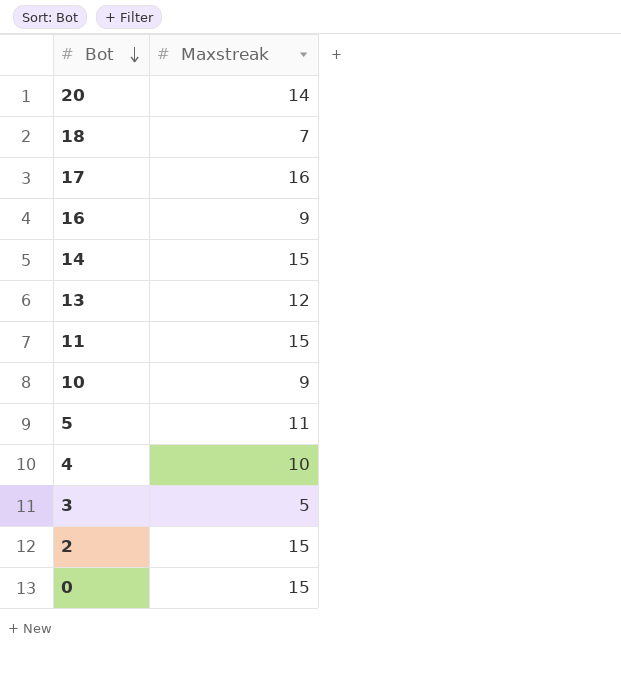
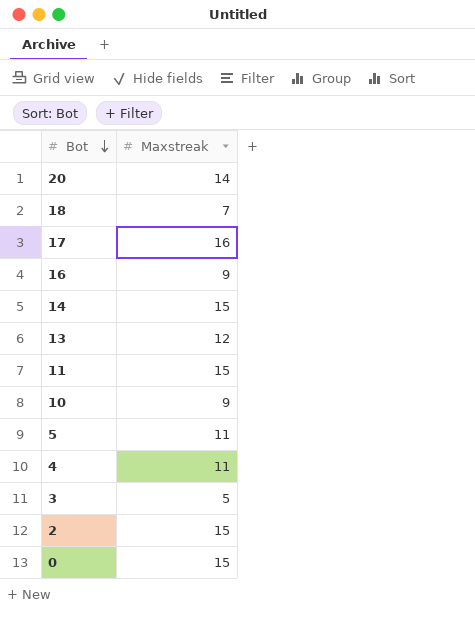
4 | Maxstreak: 10 -> 11

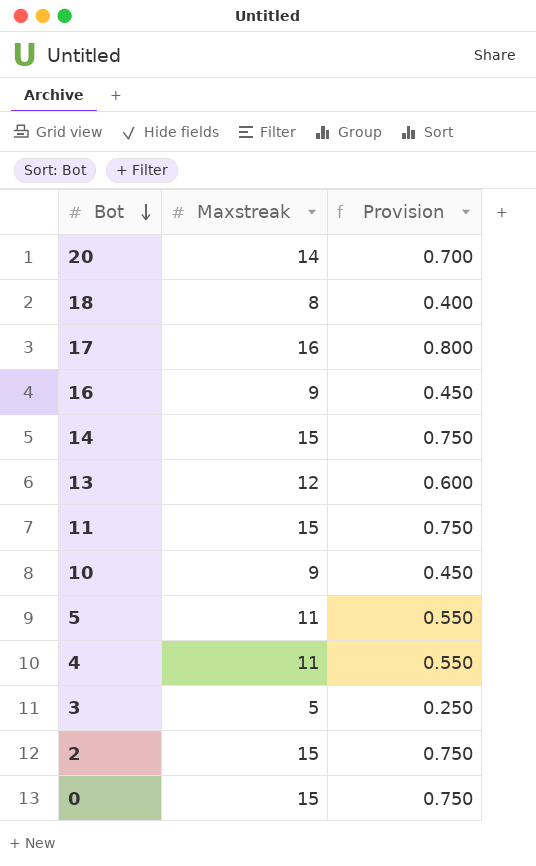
column Provision | formula: none -> [Maxstreak] * 0.05
18 | Maxstreak: 7 -> 8

